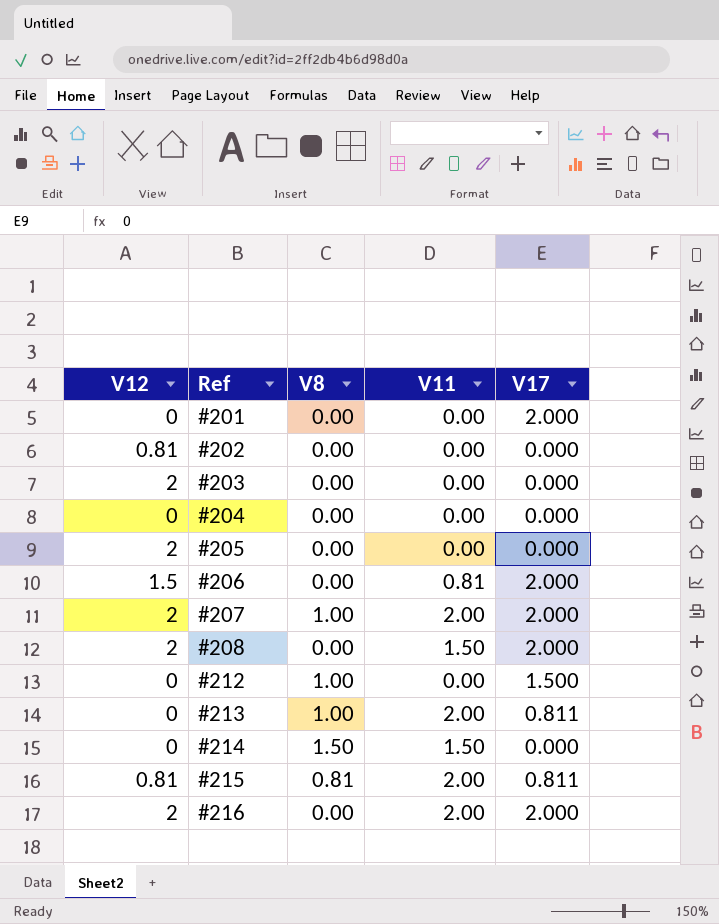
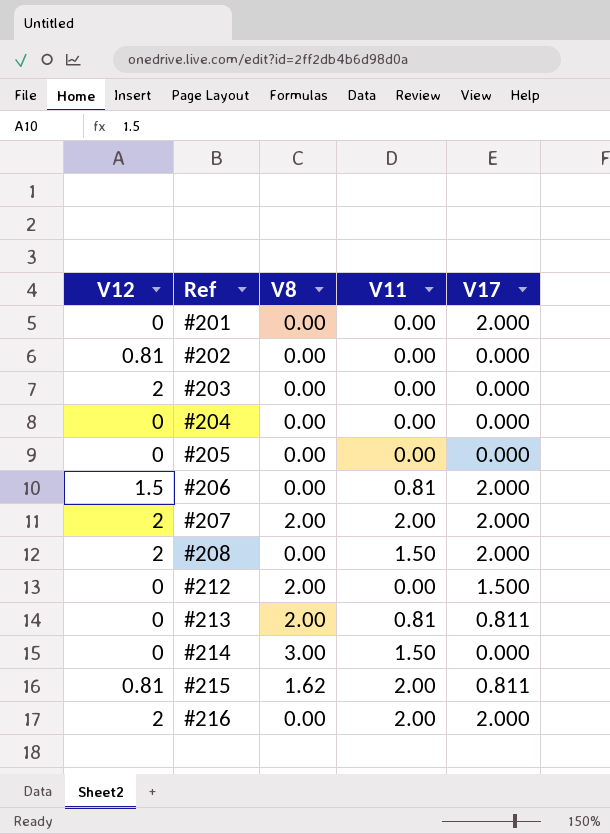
#205 | V12: 2 -> 0
#207 | V8: 1.00 -> 2.00
#212 | V8: 1.00 -> 2.00
#213 | V8: 1.00 -> 2.00
#213 | V11: 2.00 -> 0.81
#214 | V8: 1.50 -> 3.00
#215 | V8: 0.81 -> 1.62

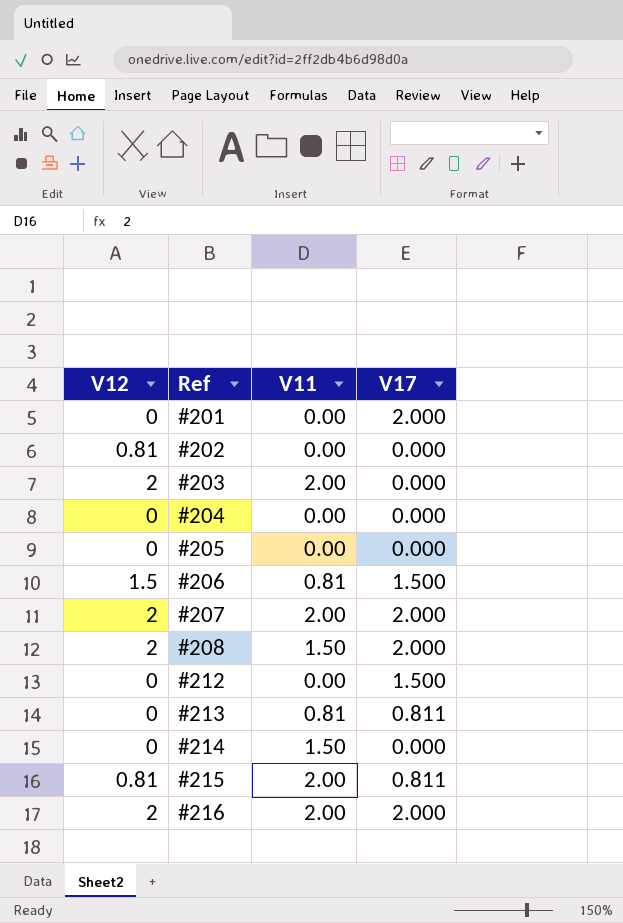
column V8 | position: 3 -> none
#203 | V11: 0.00 -> 2.00
#206 | V17: 2.000 -> 1.500

